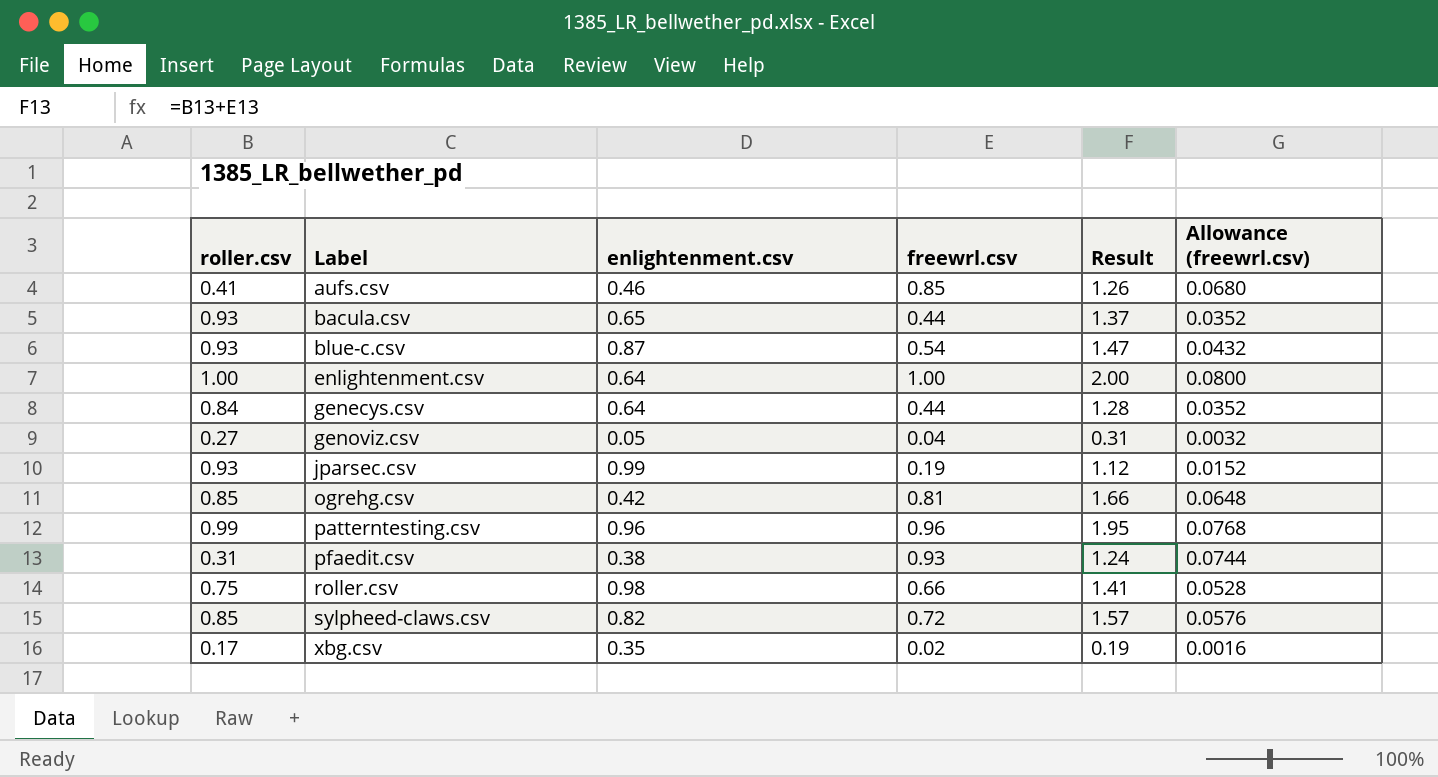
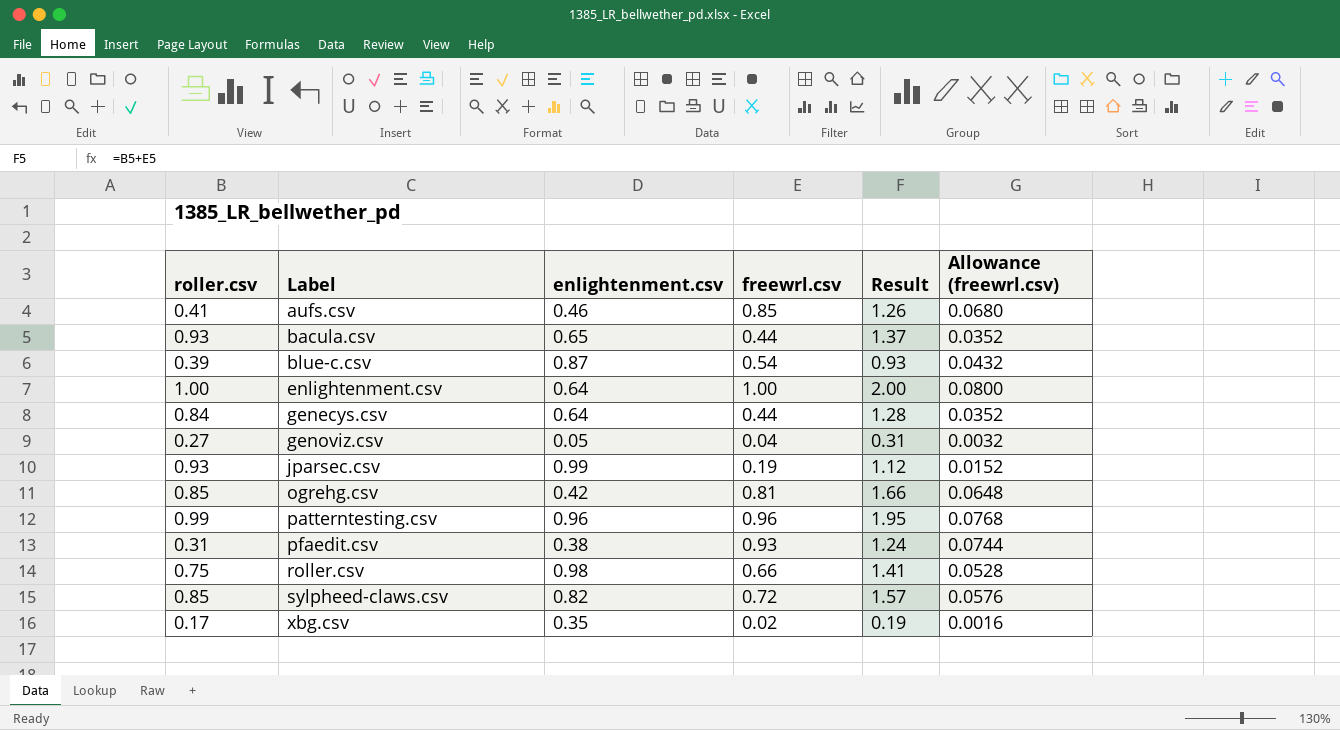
blue-c.csv | roller.csv: 0.93 -> 0.39
blue-c.csv | Result: 1.47 -> 0.93

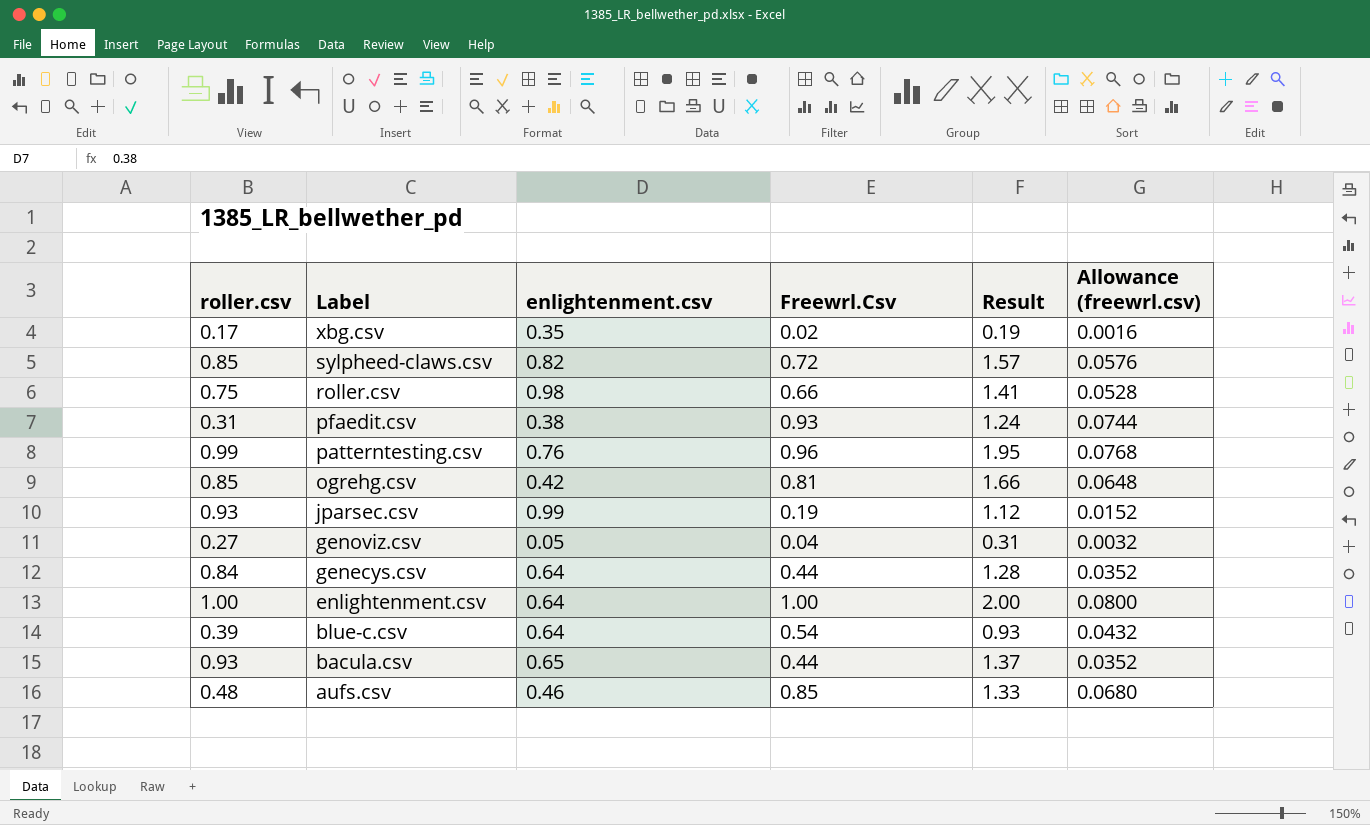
row order: Label ascending -> Label descending
column name: freewrl.csv -> Freewrl.Csv
patterntesting.csv | enlightenment.csv: 0.96 -> 0.76
blue-c.csv | enlightenment.csv: 0.87 -> 0.64
aufs.csv | roller.csv: 0.41 -> 0.48
aufs.csv | Result: 1.26 -> 1.33

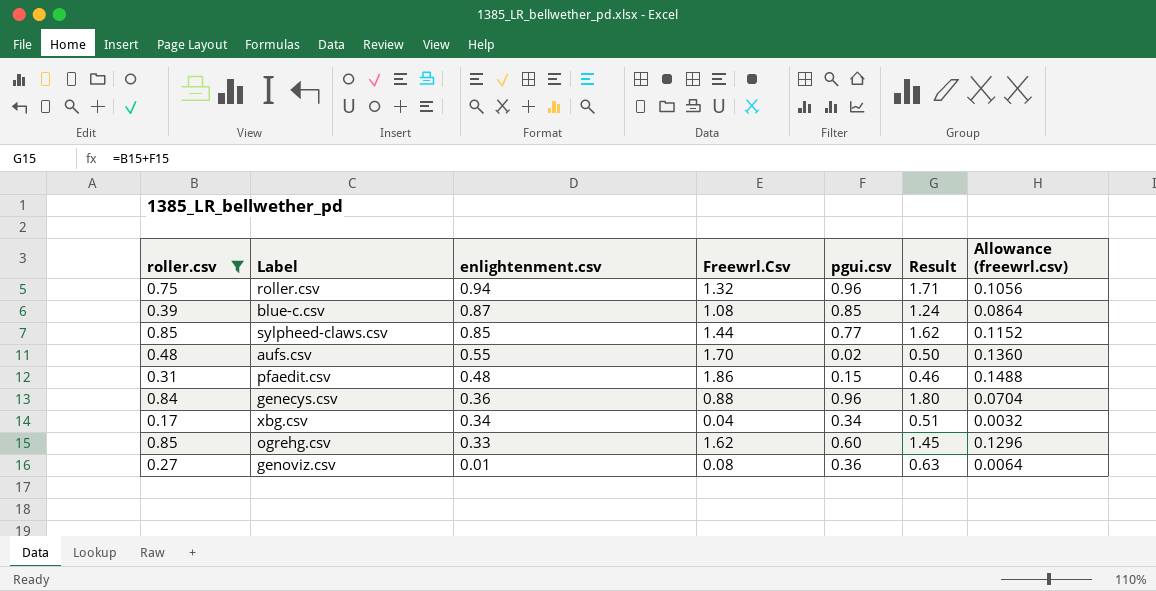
filter: none -> roller.csv <= 0.85
row order: Label descending -> enlightenment.csv descending
column pgui.csv | position: none -> 5
column Result | formula: [roller.csv] + [Freewrl.Csv] -> [roller.csv] + [pgui.csv]
roller.csv | enlightenment.csv: 0.98 -> 0.94
roller.csv | Freewrl.Csv: 0.66 -> 1.32
roller.csv | Allowance (freewrl.csv): 0.0528 -> 0.1056
blue-c.csv | enlightenment.csv: 0.64 -> 0.87
blue-c.csv | Freewrl.Csv: 0.54 -> 1.08
blue-c.csv | Allowance (freewrl.csv): 0.0432 -> 0.0864
sylpheed-claws.csv | enlightenment.csv: 0.82 -> 0.85
sylpheed-claws.csv | Freewrl.Csv: 0.72 -> 1.44
sylpheed-claws.csv | Allowance (freewrl.csv): 0.0576 -> 0.1152
aufs.csv | enlightenment.csv: 0.46 -> 0.55
aufs.csv | Freewrl.Csv: 0.85 -> 1.70
aufs.csv | Allowance (freewrl.csv): 0.0680 -> 0.1360
pfaedit.csv | enlightenment.csv: 0.38 -> 0.48
pfaedit.csv | Freewrl.Csv: 0.93 -> 1.86
pfaedit.csv | Allowance (freewrl.csv): 0.0744 -> 0.1488
genecys.csv | enlightenment.csv: 0.64 -> 0.36
genecys.csv | Freewrl.Csv: 0.44 -> 0.88
genecys.csv | Allowance (freewrl.csv): 0.0352 -> 0.0704
xbg.csv | enlightenment.csv: 0.35 -> 0.34
xbg.csv | Freewrl.Csv: 0.02 -> 0.04
xbg.csv | Allowance (freewrl.csv): 0.0016 -> 0.0032
ogrehg.csv | enlightenment.csv: 0.42 -> 0.33
ogrehg.csv | Freewrl.Csv: 0.81 -> 1.62
ogrehg.csv | Allowance (freewrl.csv): 0.0648 -> 0.1296
genoviz.csv | enlightenment.csv: 0.05 -> 0.01
genoviz.csv | Freewrl.Csv: 0.04 -> 0.08
genoviz.csv | Allowance (freewrl.csv): 0.0032 -> 0.0064

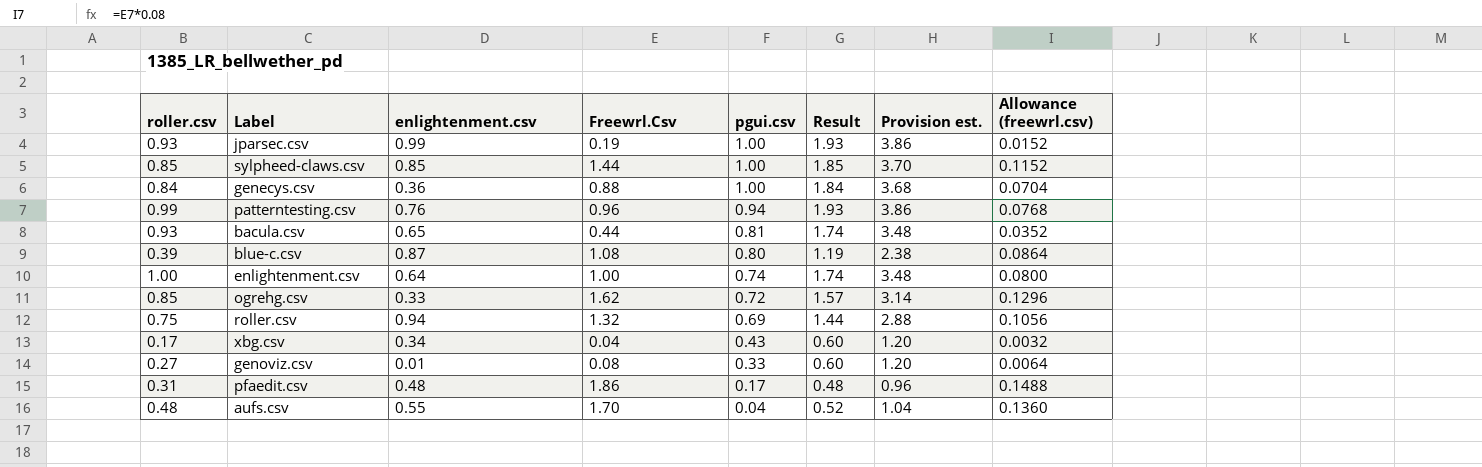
filter: roller.csv <= 0.85 -> none
row order: enlightenment.csv descending -> pgui.csv descending
column Provision est. | formula: none -> [Result] * 2
sylpheed-claws.csv | pgui.csv: 0.77 -> 1.00
sylpheed-claws.csv | Result: 1.62 -> 1.85
genecys.csv | pgui.csv: 0.96 -> 1.00
genecys.csv | Result: 1.80 -> 1.84
blue-c.csv | pgui.csv: 0.85 -> 0.80
blue-c.csv | Result: 1.24 -> 1.19
ogrehg.csv | pgui.csv: 0.60 -> 0.72
ogrehg.csv | Result: 1.45 -> 1.57
roller.csv | pgui.csv: 0.96 -> 0.69
roller.csv | Result: 1.71 -> 1.44
xbg.csv | pgui.csv: 0.34 -> 0.43
xbg.csv | Result: 0.51 -> 0.60
genoviz.csv | pgui.csv: 0.36 -> 0.33
genoviz.csv | Result: 0.63 -> 0.60
pfaedit.csv | pgui.csv: 0.15 -> 0.17
pfaedit.csv | Result: 0.46 -> 0.48
aufs.csv | pgui.csv: 0.02 -> 0.04
aufs.csv | Result: 0.50 -> 0.52

